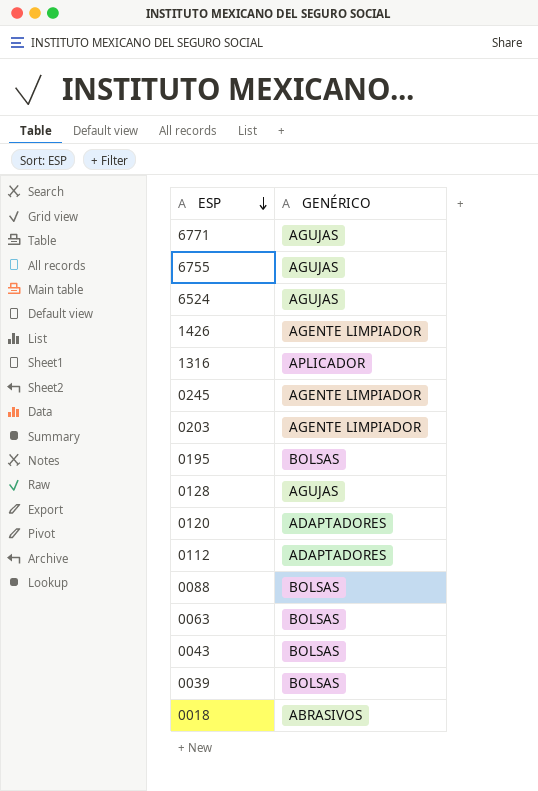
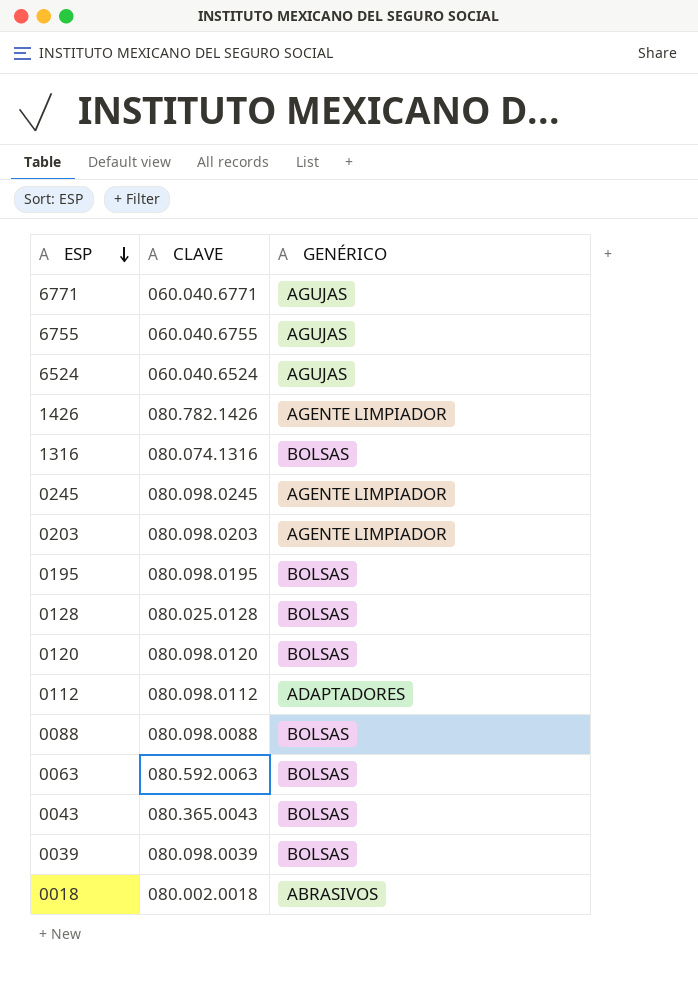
column CLAVE | position: none -> 2
1316 | GENÉRICO: APLICADOR -> BOLSAS
0128 | GENÉRICO: AGUJAS -> BOLSAS
0120 | GENÉRICO: ADAPTADORES -> BOLSAS

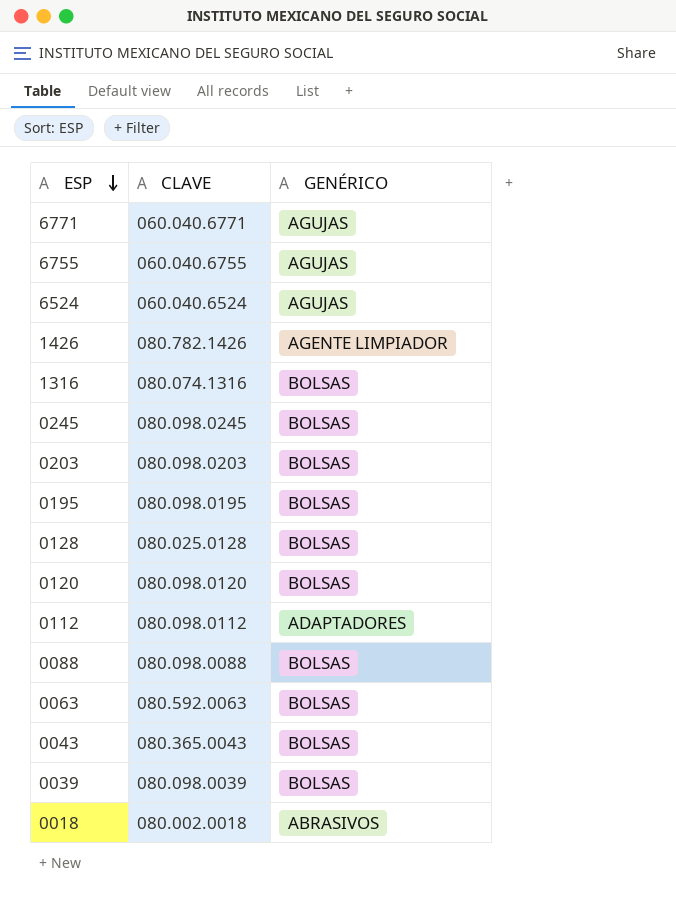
0245 | GENÉRICO: AGENTE LIMPIADOR -> BOLSAS
0203 | GENÉRICO: AGENTE LIMPIADOR -> BOLSAS

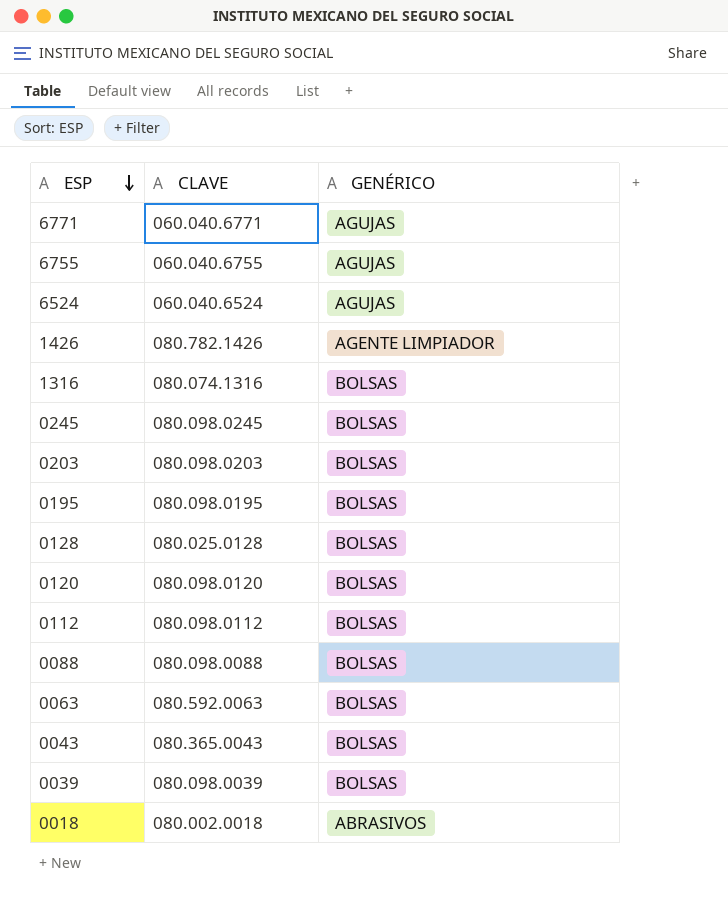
0112 | GENÉRICO: ADAPTADORES -> BOLSAS

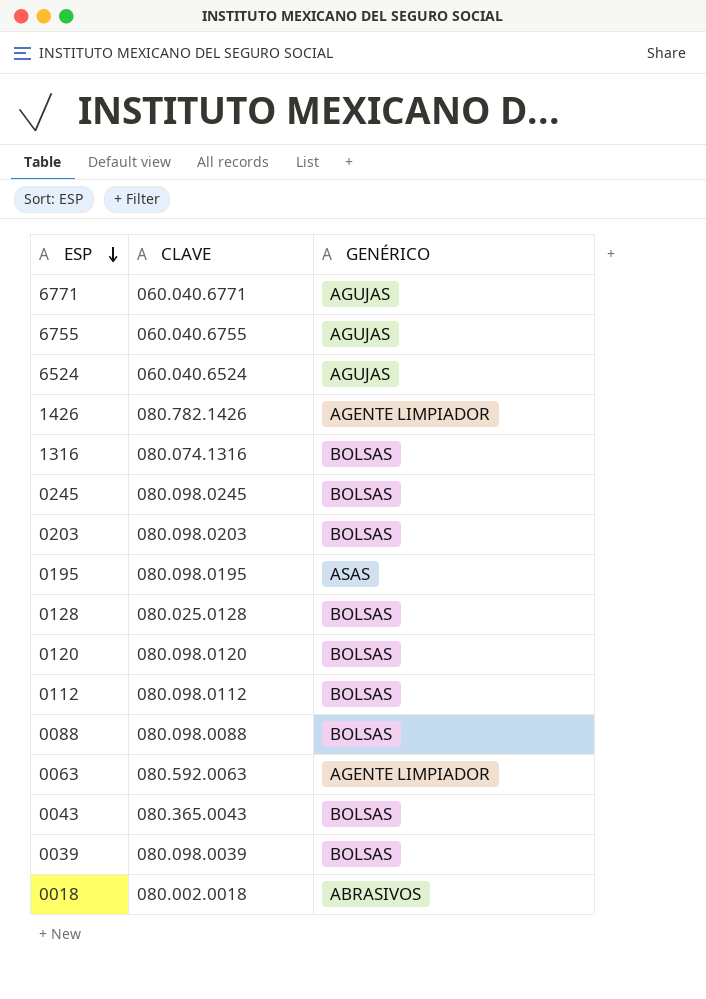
0195 | GENÉRICO: BOLSAS -> ASAS
0063 | GENÉRICO: BOLSAS -> AGENTE LIMPIADOR

